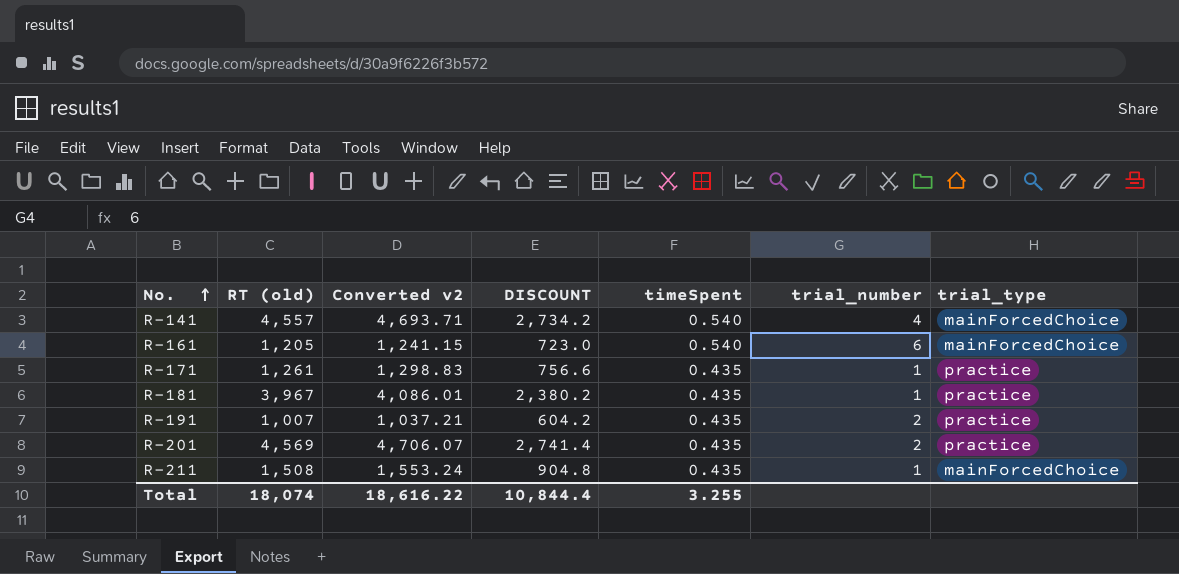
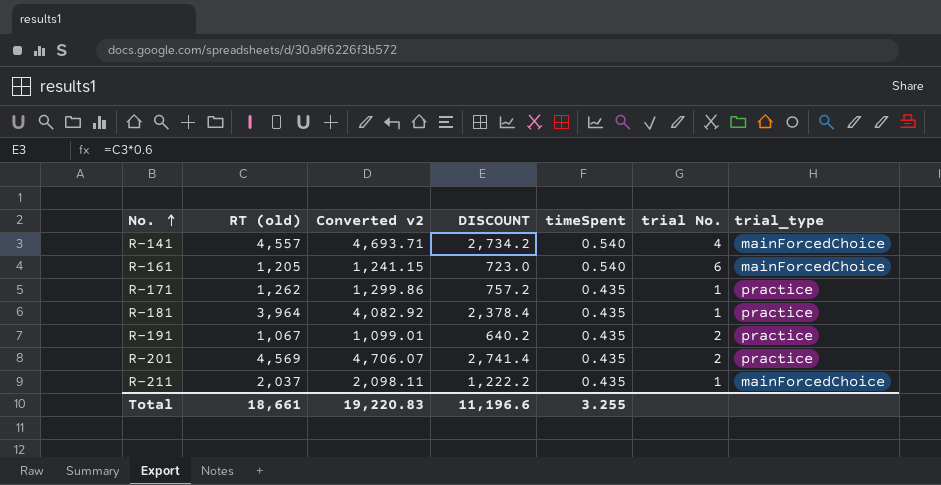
column name: trial_number -> trial No.
R-171 | RT (old): 1,261 -> 1,262
R-171 | Converted v2: 1,298.83 -> 1,299.86
R-171 | DISCOUNT: 756.6 -> 757.2
R-181 | RT (old): 3,967 -> 3,964
R-181 | Converted v2: 4,086.01 -> 4,082.92
R-181 | DISCOUNT: 2,380.2 -> 2,378.4
R-191 | RT (old): 1,007 -> 1,067
R-191 | Converted v2: 1,037.21 -> 1,099.01
R-191 | DISCOUNT: 604.2 -> 640.2
R-211 | RT (old): 1,508 -> 2,037
R-211 | Converted v2: 1,553.24 -> 2,098.11
R-211 | DISCOUNT: 904.8 -> 1,222.2
Total | RT (old): 18,074 -> 18,661
Total | Converted v2: 18,616.22 -> 19,220.83
Total | DISCOUNT: 10,844.4 -> 11,196.6

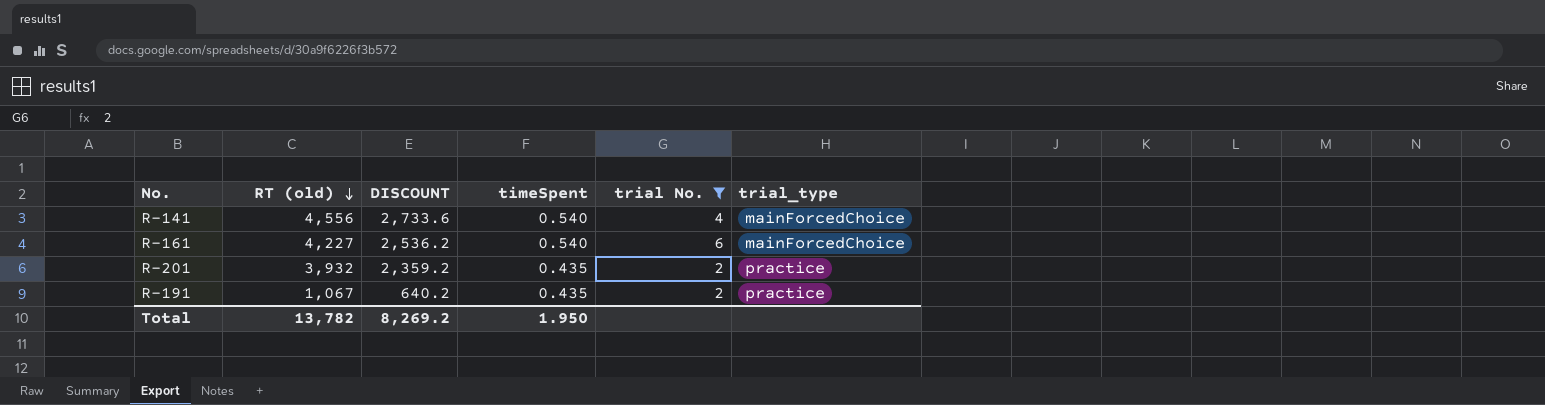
filter: none -> trial No. != 1
row order: No. ascending -> RT (old) descending
column Converted v2 | formula: [RT (old)] * 1.03 -> none
R-141 | RT (old): 4,557 -> 4,556
R-141 | DISCOUNT: 2,734.2 -> 2,733.6
R-161 | RT (old): 1,205 -> 4,227
R-161 | DISCOUNT: 723.0 -> 2,536.2
R-201 | RT (old): 4,569 -> 3,932
R-201 | DISCOUNT: 2,741.4 -> 2,359.2
Total | RT (old): 18,661 -> 13,782
Total | DISCOUNT: 11,196.6 -> 8,269.2
Total | timeSpent: 3.255 -> 1.950

